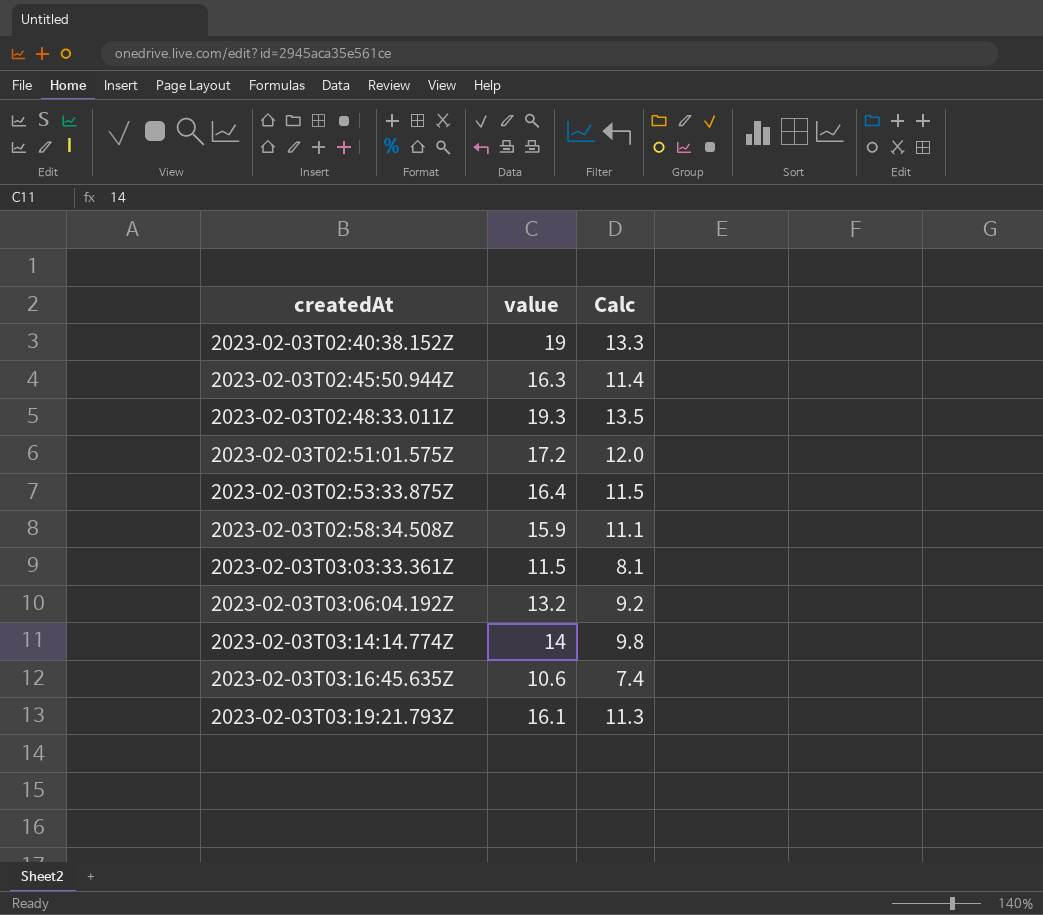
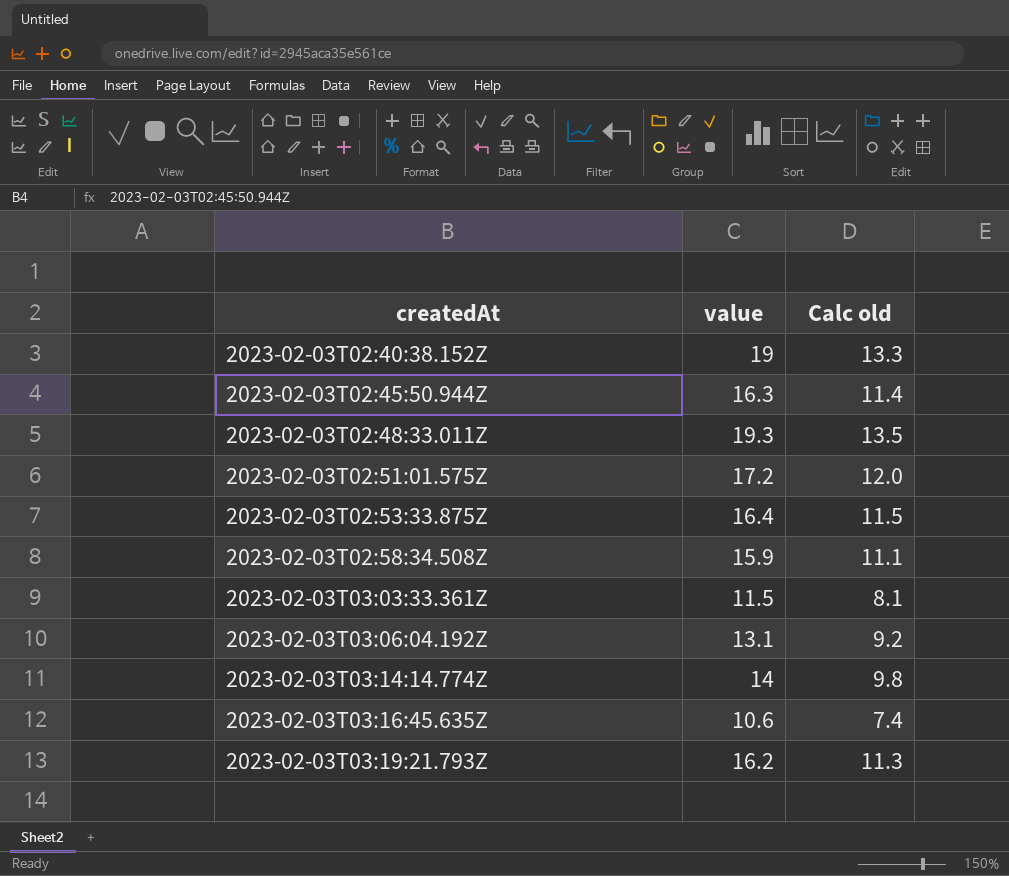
column name: Calc -> Calc old
2023-02-03T03:06:04.192Z | value: 13.2 -> 13.1
2023-02-03T03:19:21.793Z | value: 16.1 -> 16.2

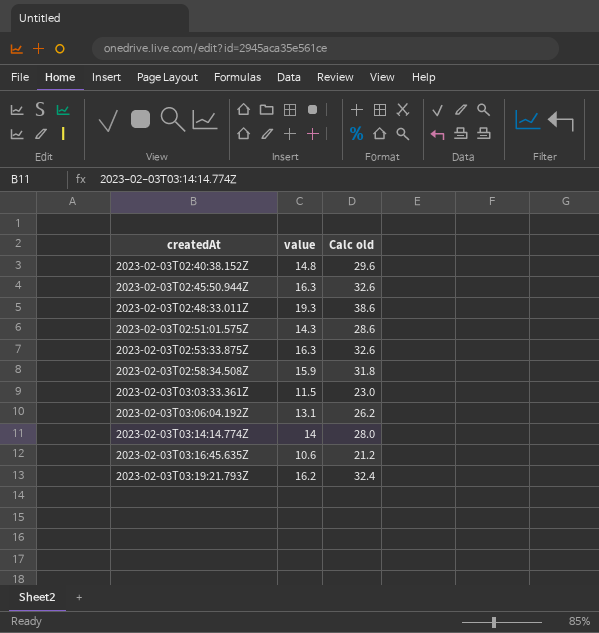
column Calc old | formula: [value] * 0.7 -> [value] * 2
2023-02-03T02:40:38.152Z | value: 19 -> 14.8
2023-02-03T02:51:01.575Z | value: 17.2 -> 14.3
2023-02-03T02:53:33.875Z | value: 16.4 -> 16.3

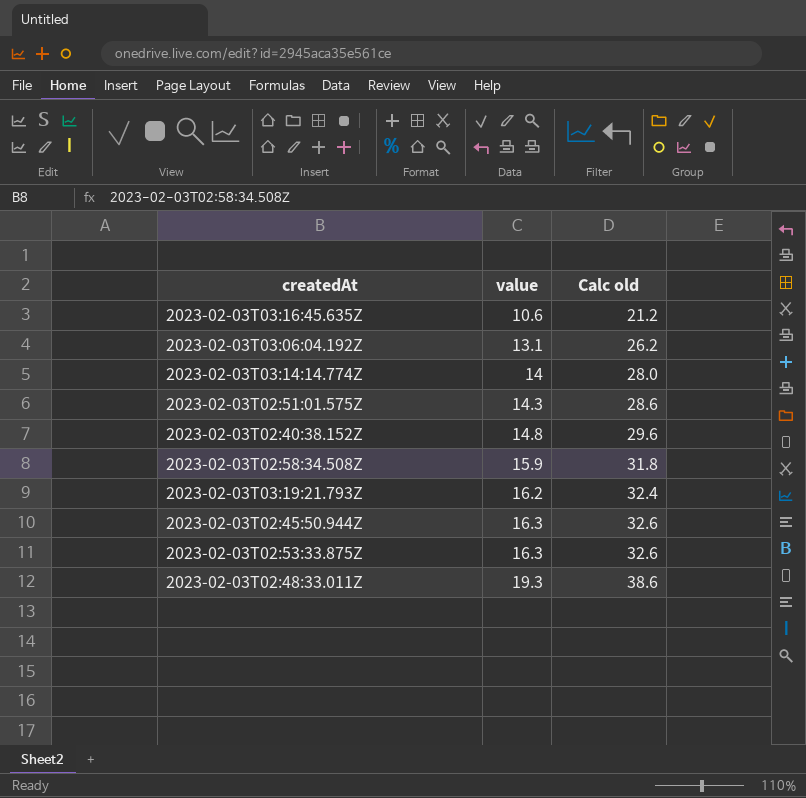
row order: createdAt ascending -> value ascending
row 2023-02-03T03:03:33.361Z: 11.5 | 23.0 -> none

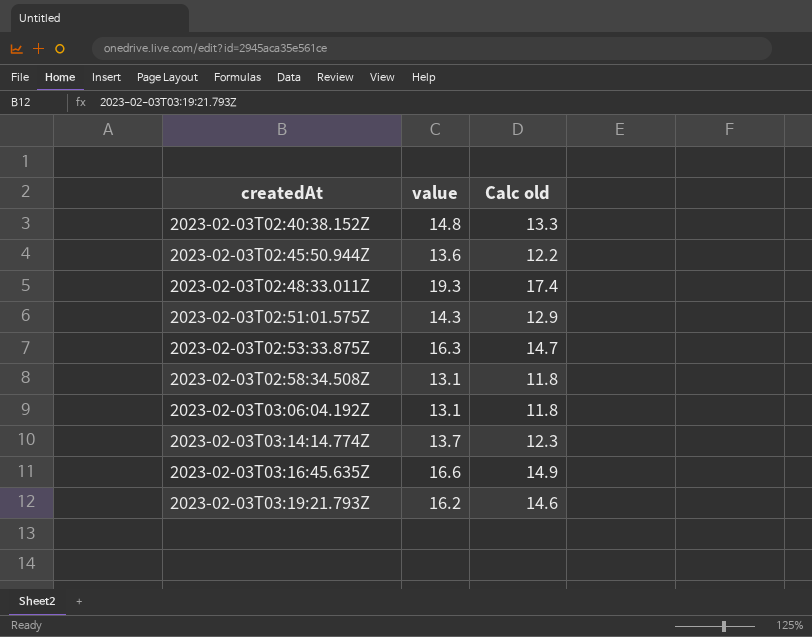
row order: value ascending -> createdAt ascending
column Calc old | formula: [value] * 2 -> [value] * 0.9
2023-02-03T02:45:50.944Z | value: 16.3 -> 13.6
2023-02-03T02:58:34.508Z | value: 15.9 -> 13.1
2023-02-03T03:14:14.774Z | value: 14 -> 13.7
2023-02-03T03:16:45.635Z | value: 10.6 -> 16.6

